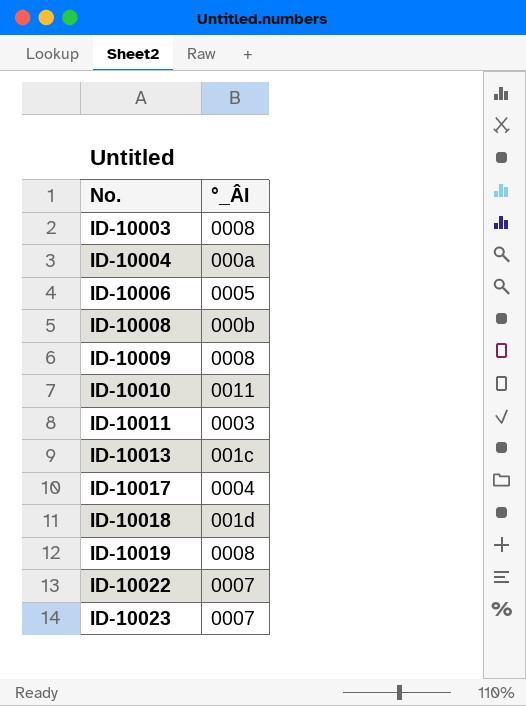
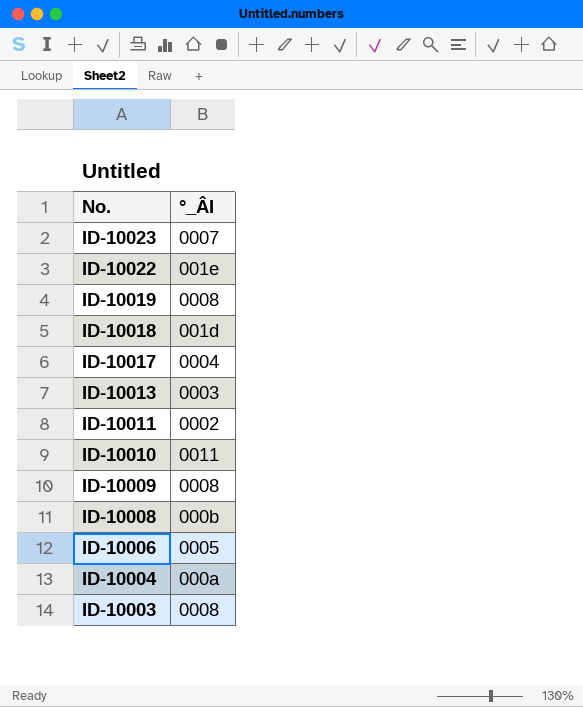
row order: No. ascending -> No. descending
ID-10022 | °_ÂI: 0007 -> 001e
ID-10013 | °_ÂI: 001c -> 0003
ID-10011 | °_ÂI: 0003 -> 0002

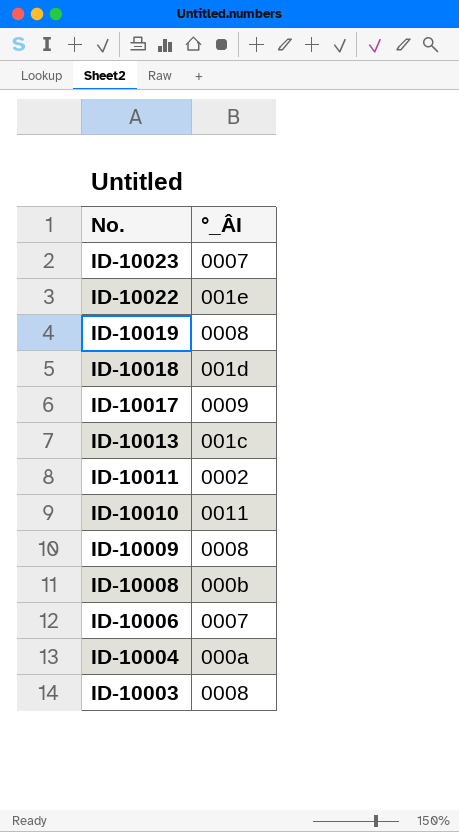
ID-10017 | °_ÂI: 0004 -> 0009
ID-10013 | °_ÂI: 0003 -> 001c
ID-10006 | °_ÂI: 0005 -> 0007

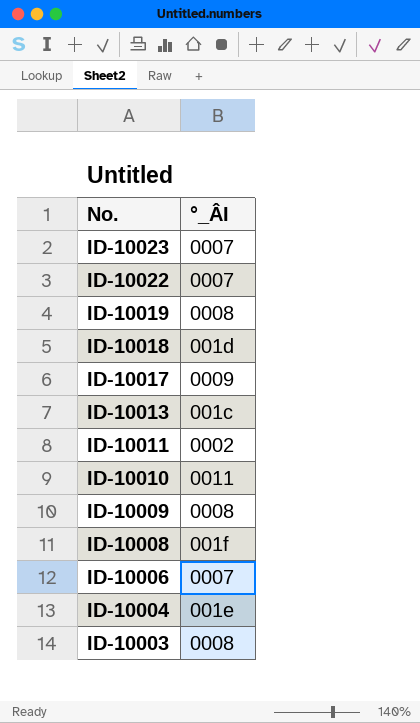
ID-10022 | °_ÂI: 001e -> 0007
ID-10008 | °_ÂI: 000b -> 001f
ID-10004 | °_ÂI: 000a -> 001e

